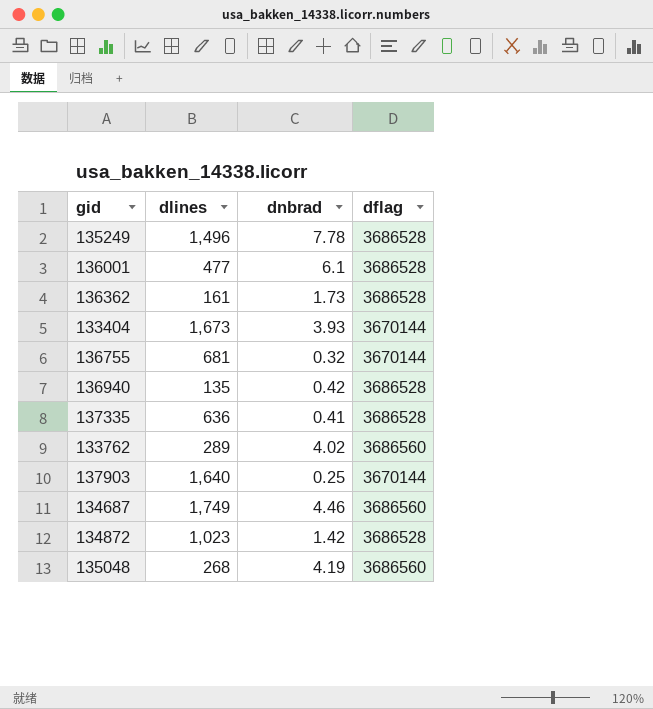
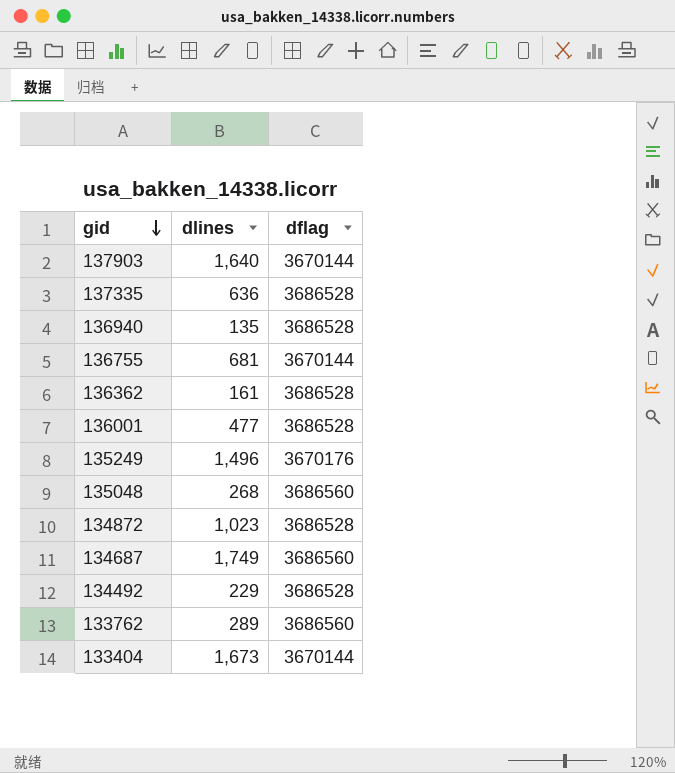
row order: none -> gid descending
column dnbrad | position: 3 -> none
135249 | dflag: 3686528 -> 3670176
row 134492: none -> 229 | 3686528

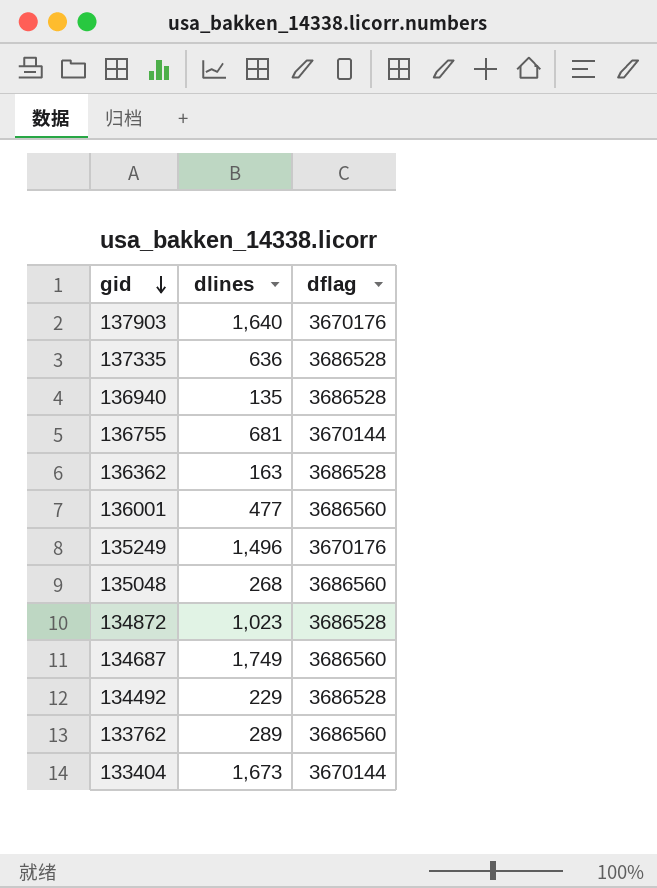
137903 | dflag: 3670144 -> 3670176
136362 | dlines: 161 -> 163
136001 | dflag: 3686528 -> 3686560

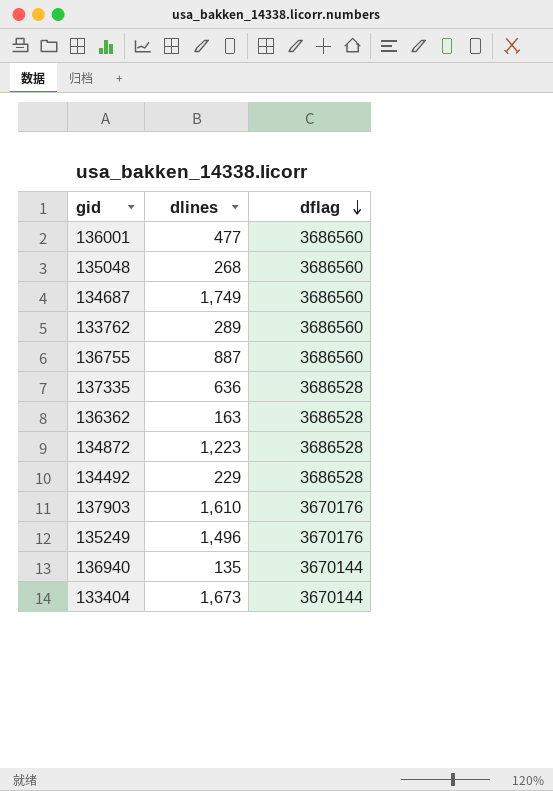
row order: gid descending -> dflag descending
136755 | dlines: 681 -> 887
136755 | dflag: 3670144 -> 3686560
134872 | dlines: 1,023 -> 1,223
137903 | dlines: 1,640 -> 1,610
136940 | dflag: 3686528 -> 3670144

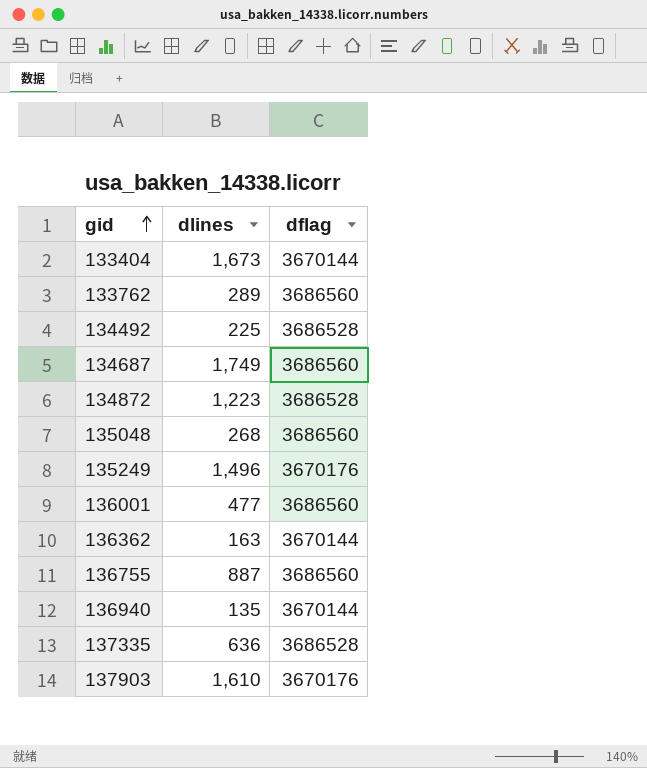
row order: dflag descending -> gid ascending
134492 | dlines: 229 -> 225
136362 | dflag: 3686528 -> 3670144

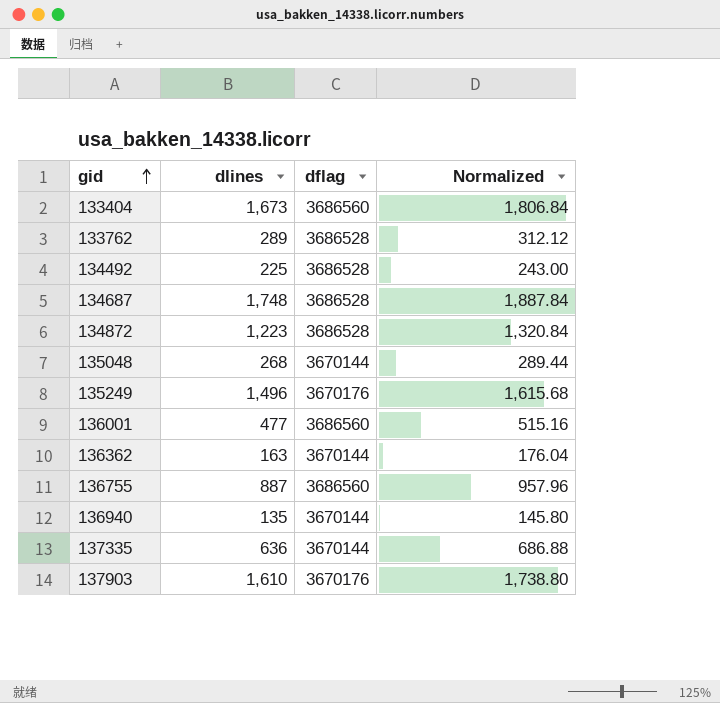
column Normalized | formula: none -> [dlines] * 1.08
133404 | dflag: 3670144 -> 3686560
133762 | dflag: 3686560 -> 3686528
134687 | dlines: 1,749 -> 1,748
134687 | dflag: 3686560 -> 3686528
135048 | dflag: 3686560 -> 3670144
137335 | dflag: 3686528 -> 3670144

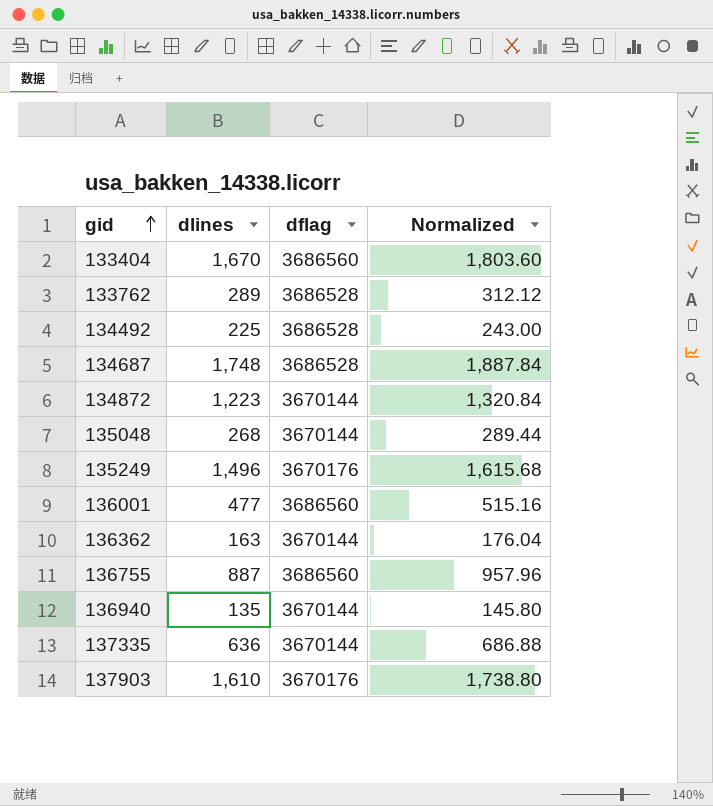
133404 | dlines: 1,673 -> 1,670
133404 | Normalized: 1,806.84 -> 1,803.60
134872 | dflag: 3686528 -> 3670144

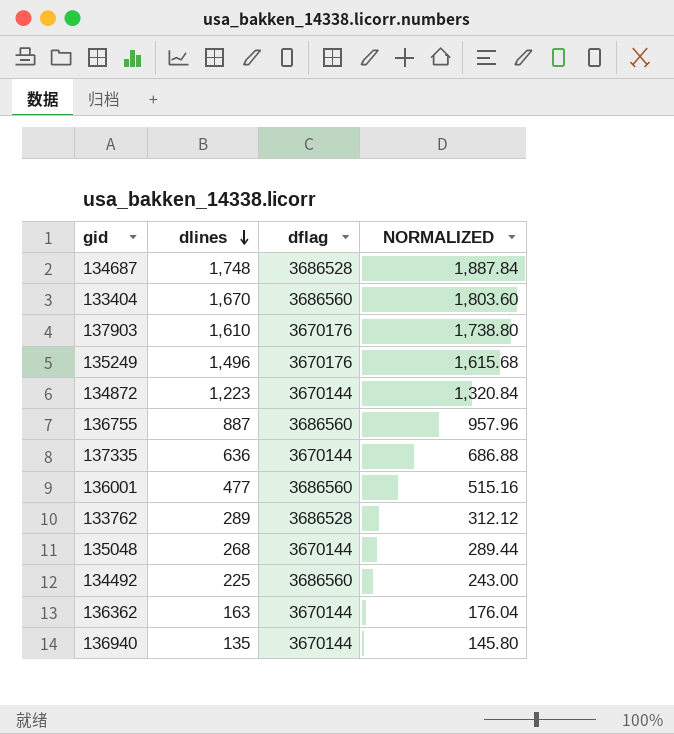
row order: gid ascending -> dlines descending
column name: Normalized -> NORMALIZED
134492 | dflag: 3686528 -> 3686560

